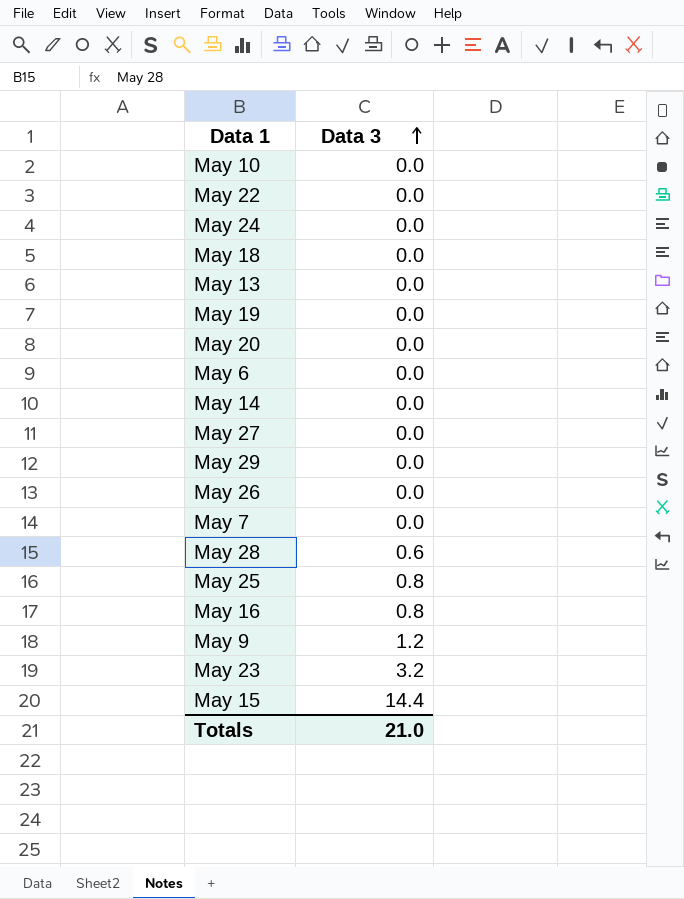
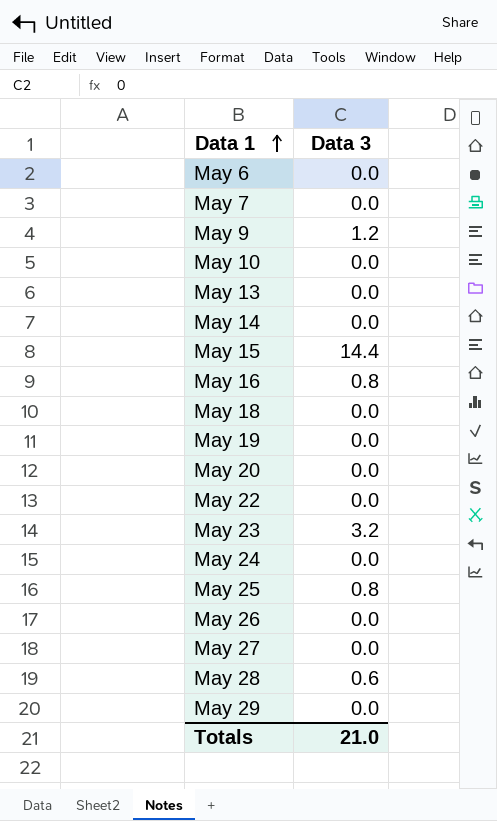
row order: Data 3 ascending -> Data 1 ascending

